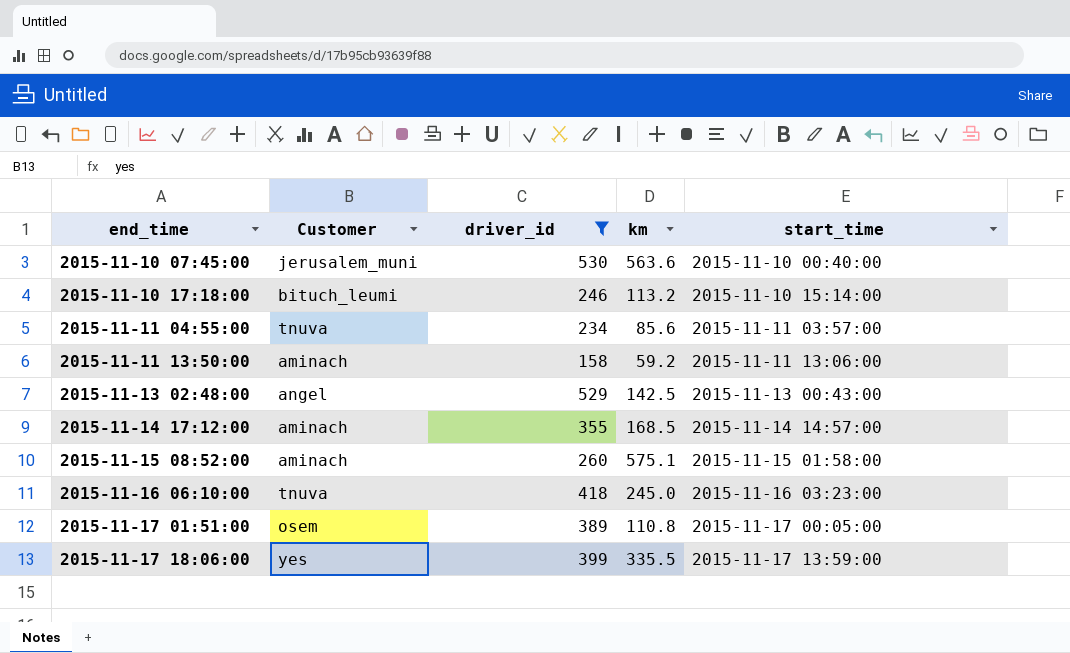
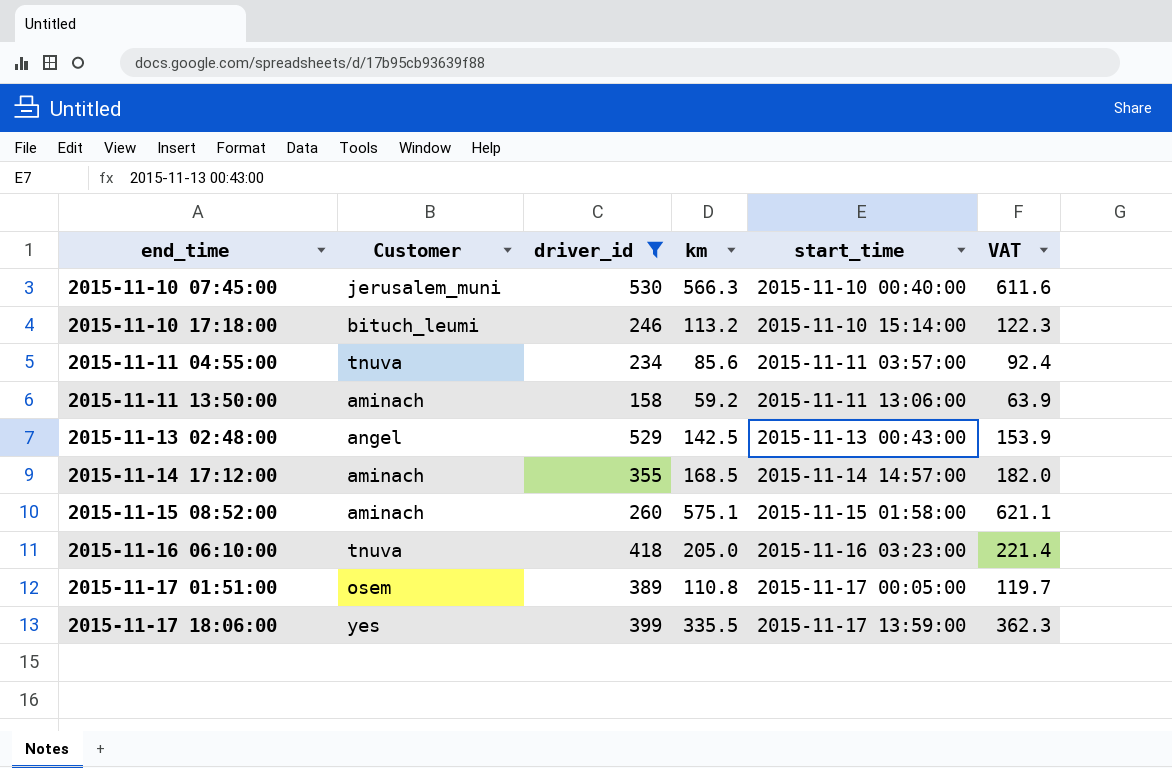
column VAT | formula: none -> [km] * 1.08
2015-11-10 07:45:00 | km: 563.6 -> 566.3
2015-11-16 06:10:00 | km: 245.0 -> 205.0

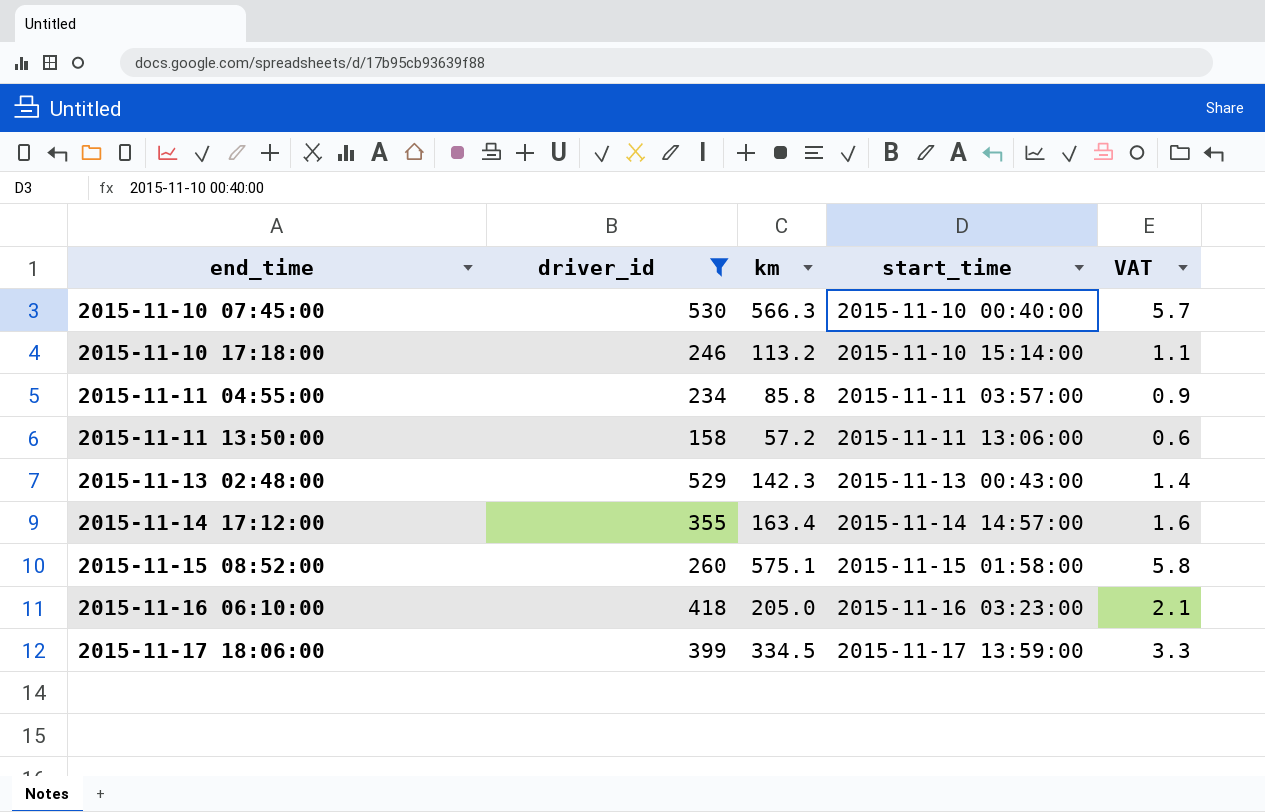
column Customer | position: 2 -> none
column VAT | formula: [km] * 1.08 -> [km] * 0.01
row 2015-11-17 01:51:00: osem | 389 | 110.8 | 2015-11-17 00:05:00 | 119.7 -> none
2015-11-11 04:55:00 | km: 85.6 -> 85.8
2015-11-11 13:50:00 | km: 59.2 -> 57.2
2015-11-13 02:48:00 | km: 142.5 -> 142.3
2015-11-14 17:12:00 | km: 168.5 -> 163.4
2015-11-17 18:06:00 | km: 335.5 -> 334.5

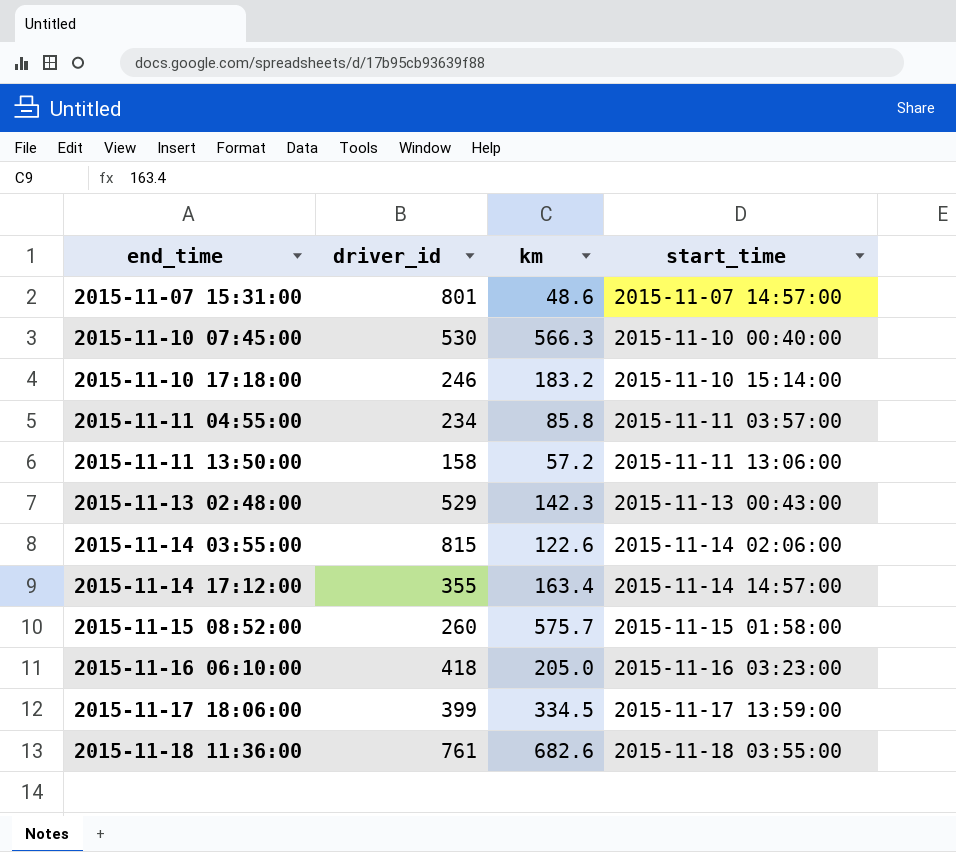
filter: driver_id <= 530 -> none
column VAT | formula: [km] * 0.01 -> none
2015-11-10 17:18:00 | km: 113.2 -> 183.2
2015-11-15 08:52:00 | km: 575.1 -> 575.7

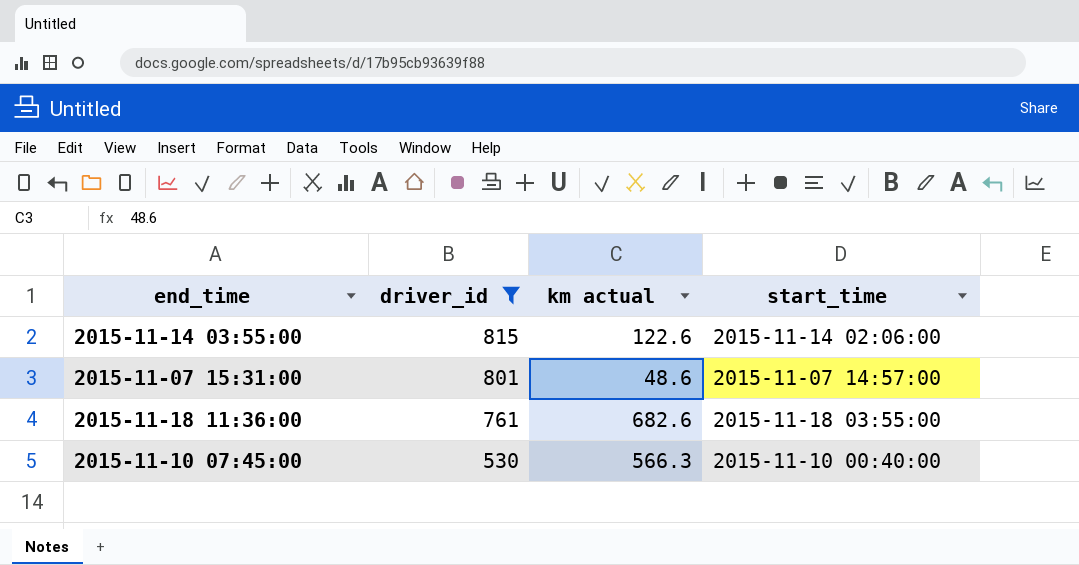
filter: none -> driver_id >= 530
row order: end_time ascending -> driver_id descending
column name: km -> km actual

